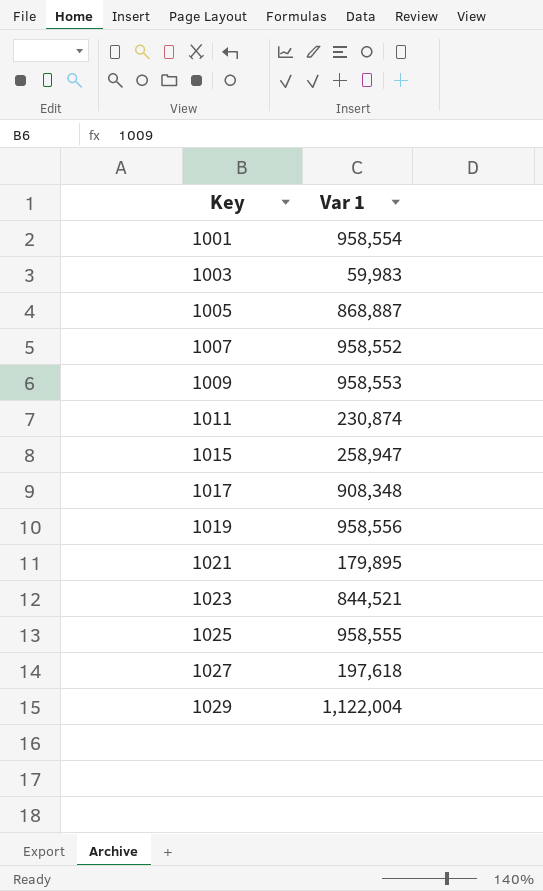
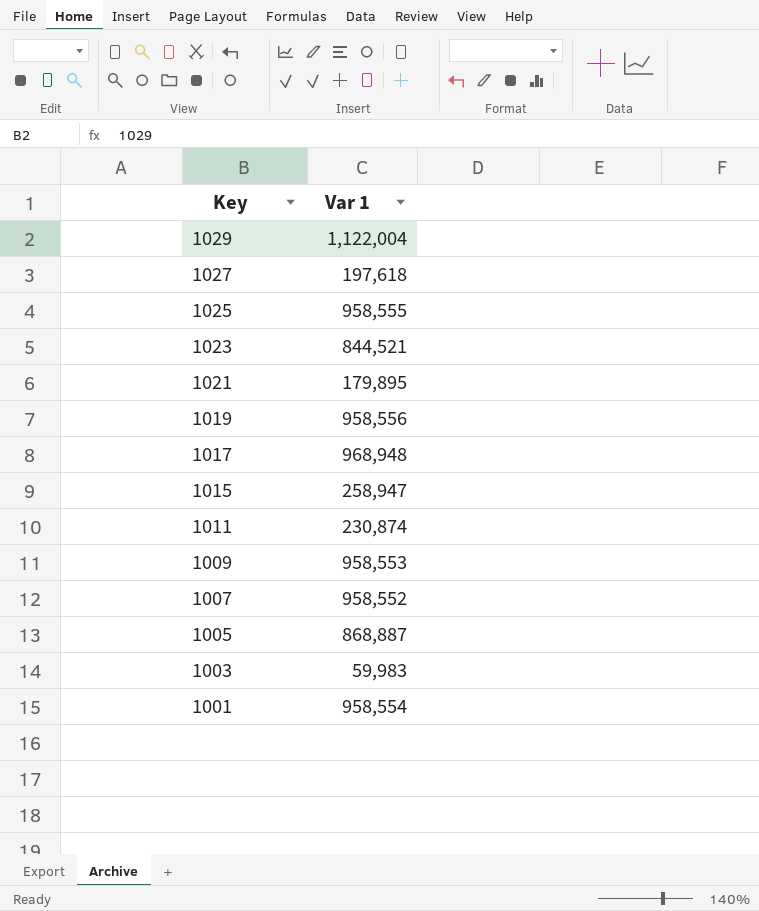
row order: Key ascending -> Key descending
1017 | Var 1: 908,348 -> 968,948

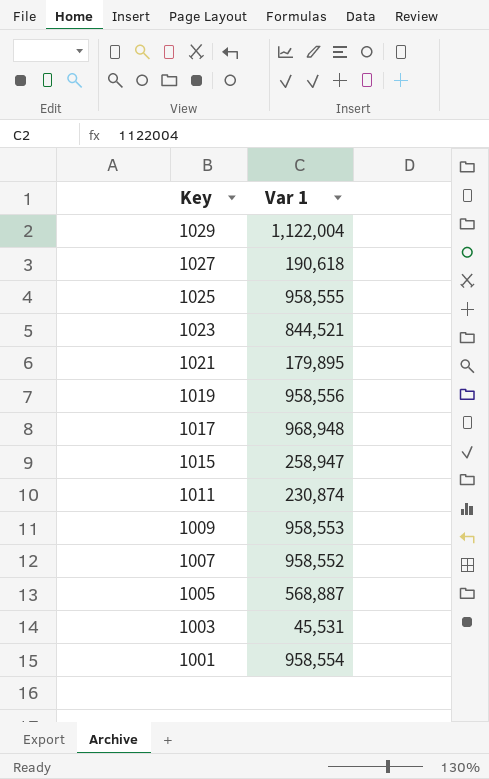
1027 | Var 1: 197,618 -> 190,618
1005 | Var 1: 868,887 -> 568,887
1003 | Var 1: 59,983 -> 45,531

